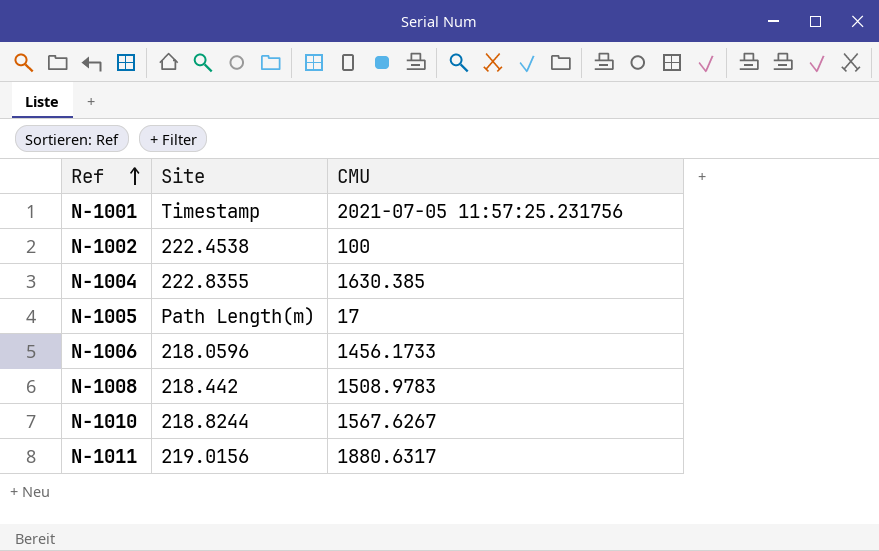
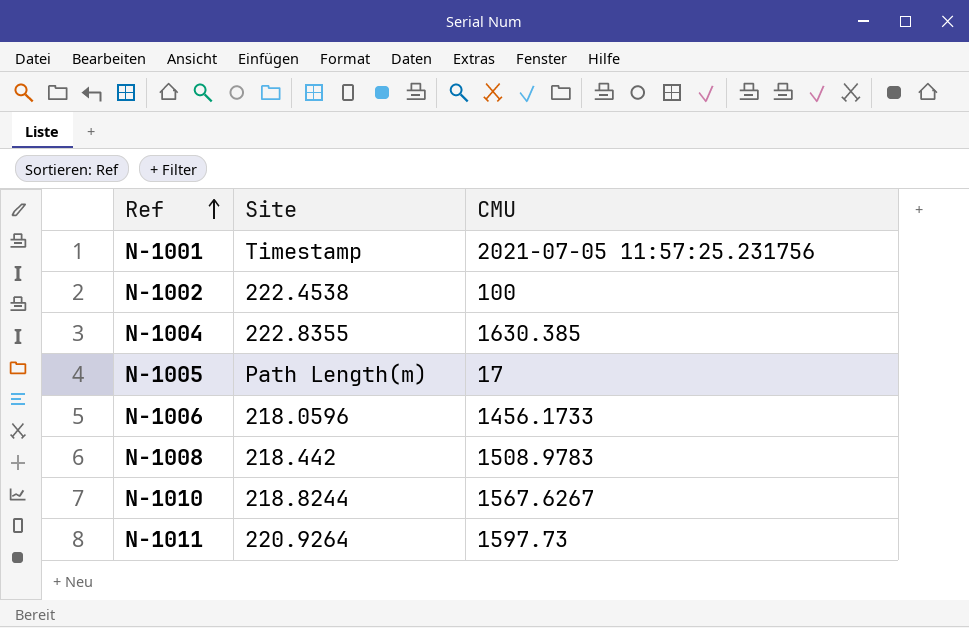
N-1011 | Site: 219.0156 -> 220.9264
N-1011 | CMU: 1880.6317 -> 1597.73

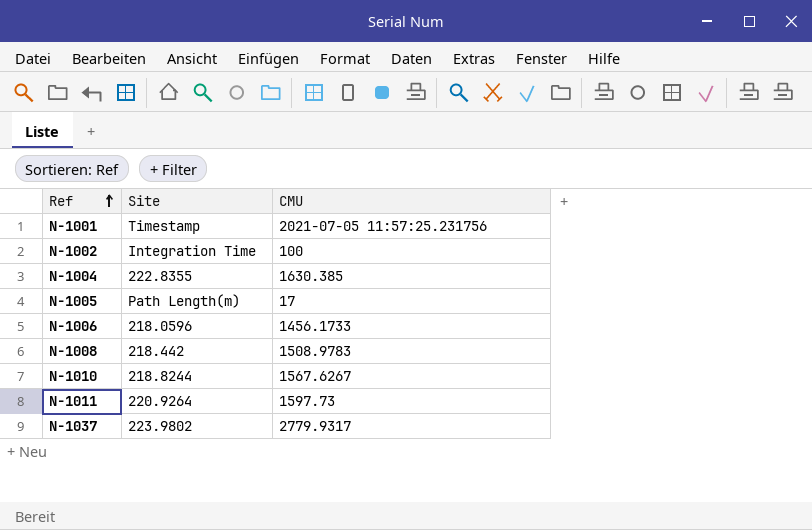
N-1002 | Site: 222.4538 -> Integration Time
row N-1037: none -> 223.9802 | 2779.9317

